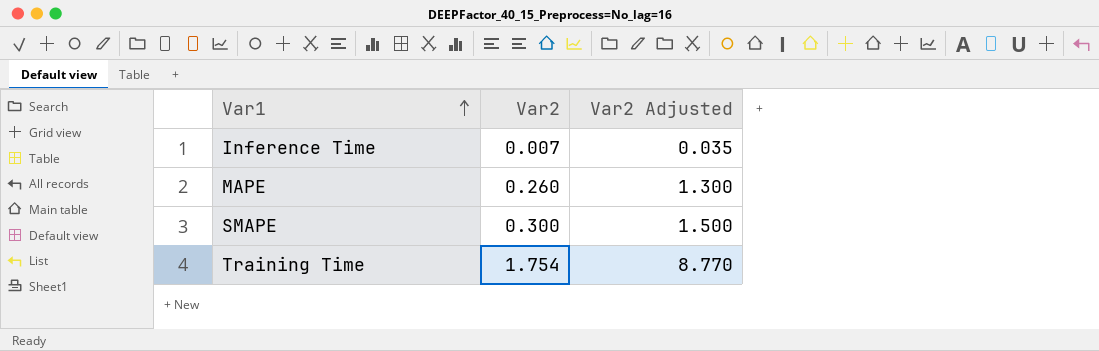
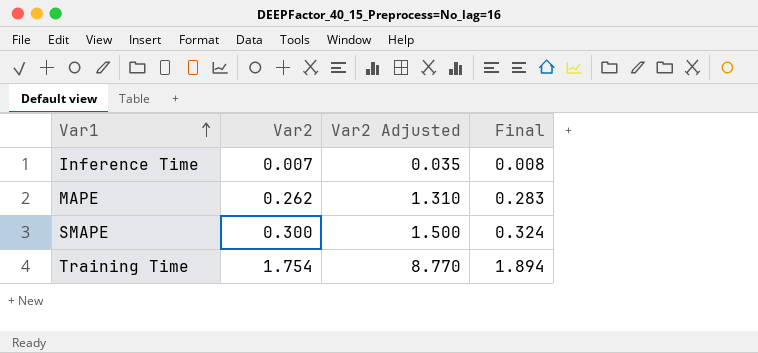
column Final | formula: none -> [Var2] * 1.08
MAPE | Var2: 0.260 -> 0.262
MAPE | Var2 Adjusted: 1.300 -> 1.310

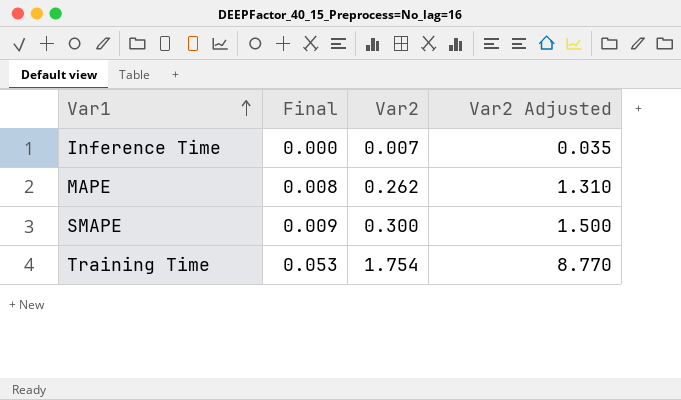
column Final | formula: [Var2] * 1.08 -> [Var2] * 0.03
column Final | position: 4 -> 2

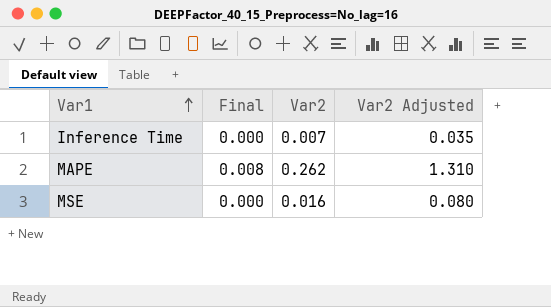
row SMAPE: 0.009 | 0.300 | 1.500 -> none
row Training Time: 0.053 | 1.754 | 8.770 -> none
row MSE: none -> 0.000 | 0.016 | 0.080

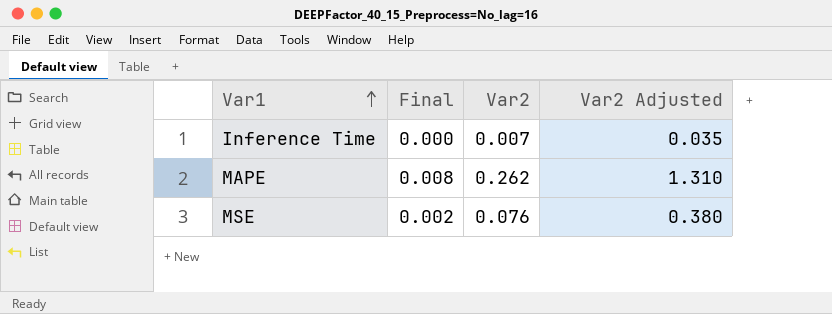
MSE | Final: 0.000 -> 0.002
MSE | Var2: 0.016 -> 0.076
MSE | Var2 Adjusted: 0.080 -> 0.380

